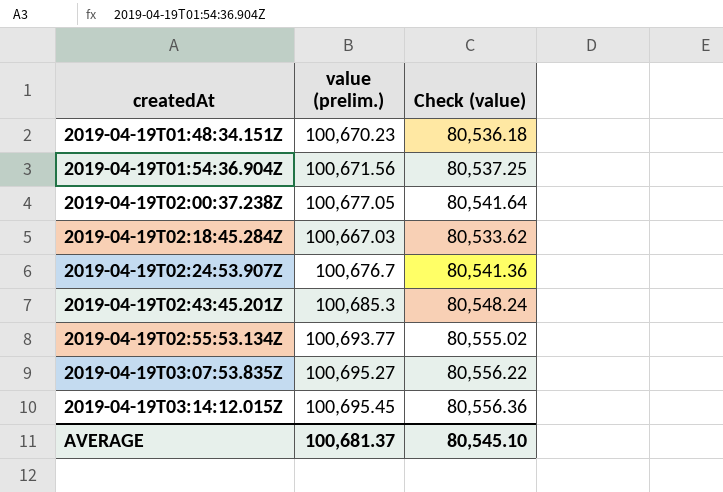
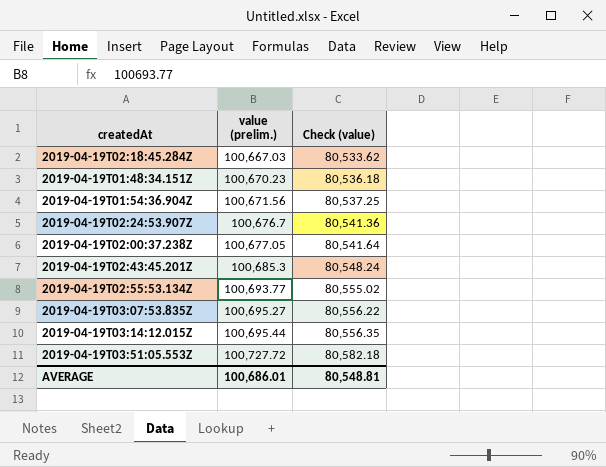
row order: createdAt ascending -> value (prelim.) ascending
2019-04-19T03:14:12.015Z | value (prelim.): 100,695.45 -> 100,695.44
2019-04-19T03:14:12.015Z | Check (value): 80,556.36 -> 80,556.35
row 2019-04-19T03:51:05.553Z: none -> 100,727.72 | 80,582.18
AVERAGE | value (prelim.): 100,681.37 -> 100,686.01
AVERAGE | Check (value): 80,545.10 -> 80,548.81

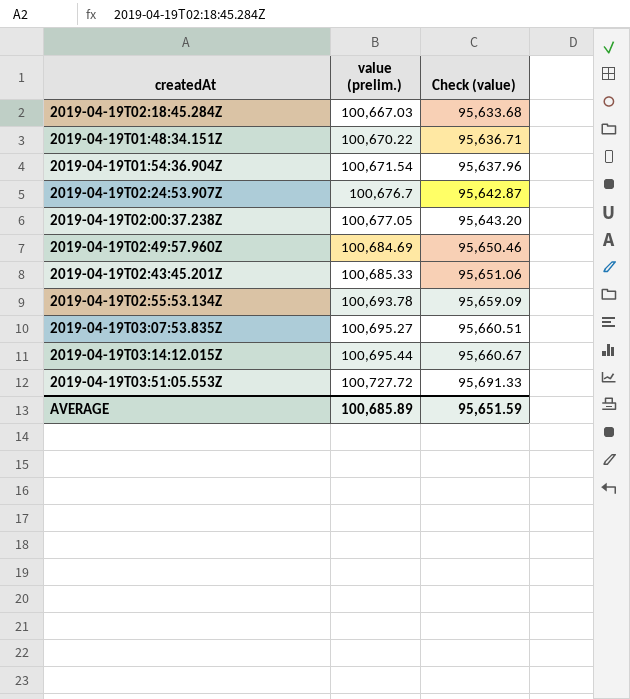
column Check (value) | formula: [value (prelim.)] * 0.8 -> [value (prelim.)] * 0.95
2019-04-19T01:48:34.151Z | value (prelim.): 100,670.23 -> 100,670.22
2019-04-19T01:54:36.904Z | value (prelim.): 100,671.56 -> 100,671.54
row 2019-04-19T02:49:57.960Z: none -> 100,684.69 | 95,650.46
2019-04-19T02:43:45.201Z | value (prelim.): 100,685.3 -> 100,685.33
2019-04-19T02:55:53.134Z | value (prelim.): 100,693.77 -> 100,693.78
AVERAGE | value (prelim.): 100,686.01 -> 100,685.89
AVERAGE | Check (value): 80,548.81 -> 95,651.59

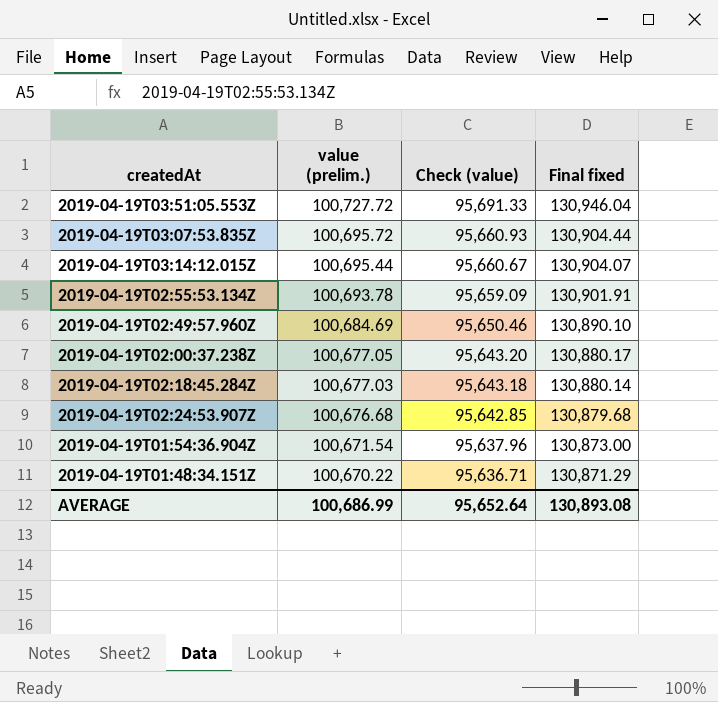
row order: value (prelim.) ascending -> value (prelim.) descending
column Final fixed | formula: none -> [value (prelim.)] * 1.3
row 2019-04-19T02:43:45.201Z: 100,685.33 | 95,651.06 -> none
2019-04-19T03:07:53.835Z | value (prelim.): 100,695.27 -> 100,695.72
2019-04-19T03:07:53.835Z | Check (value): 95,660.51 -> 95,660.93
2019-04-19T02:18:45.284Z | value (prelim.): 100,667.03 -> 100,677.03
2019-04-19T02:18:45.284Z | Check (value): 95,633.68 -> 95,643.18
2019-04-19T02:24:53.907Z | value (prelim.): 100,676.7 -> 100,676.68
2019-04-19T02:24:53.907Z | Check (value): 95,642.87 -> 95,642.85
AVERAGE | value (prelim.): 100,685.89 -> 100,686.99
AVERAGE | Check (value): 95,651.59 -> 95,652.64

